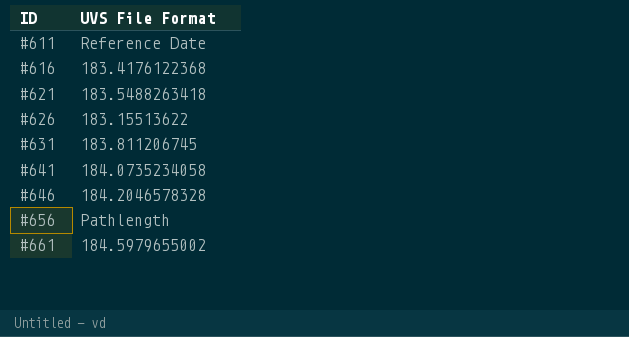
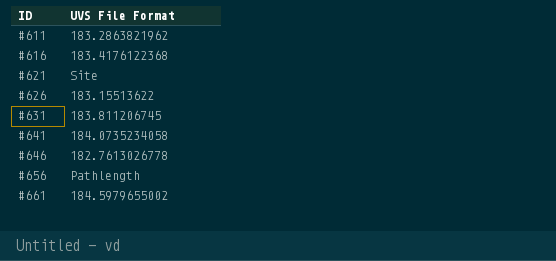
#611 | UVS File Format: Reference Date -> 183.2863821962
#621 | UVS File Format: 183.5488263418 -> Site
#646 | UVS File Format: 184.2046578328 -> 182.7613026778

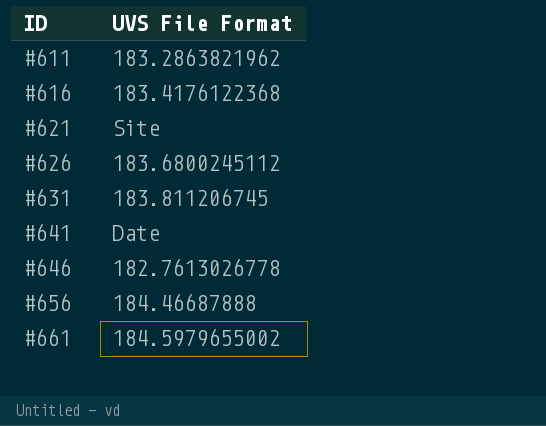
#626 | UVS File Format: 183.15513622 -> 183.6800245112
#641 | UVS File Format: 184.0735234058 -> Date
#656 | UVS File Format: Pathlength -> 184.46687888

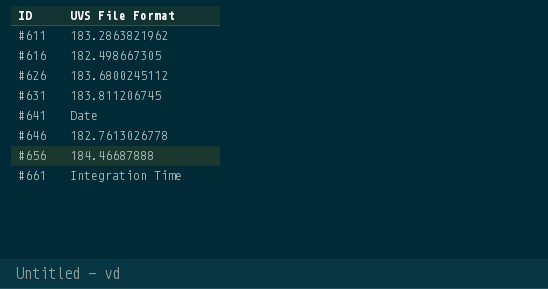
row #621: Site -> none
#616 | UVS File Format: 183.4176122368 -> 182.498667305
#661 | UVS File Format: 184.5979655002 -> Integration Time

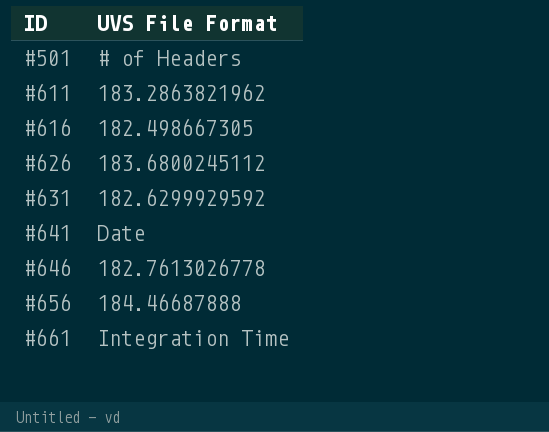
row #501: none -> # of Headers
#631 | UVS File Format: 183.811206745 -> 182.6299929592

